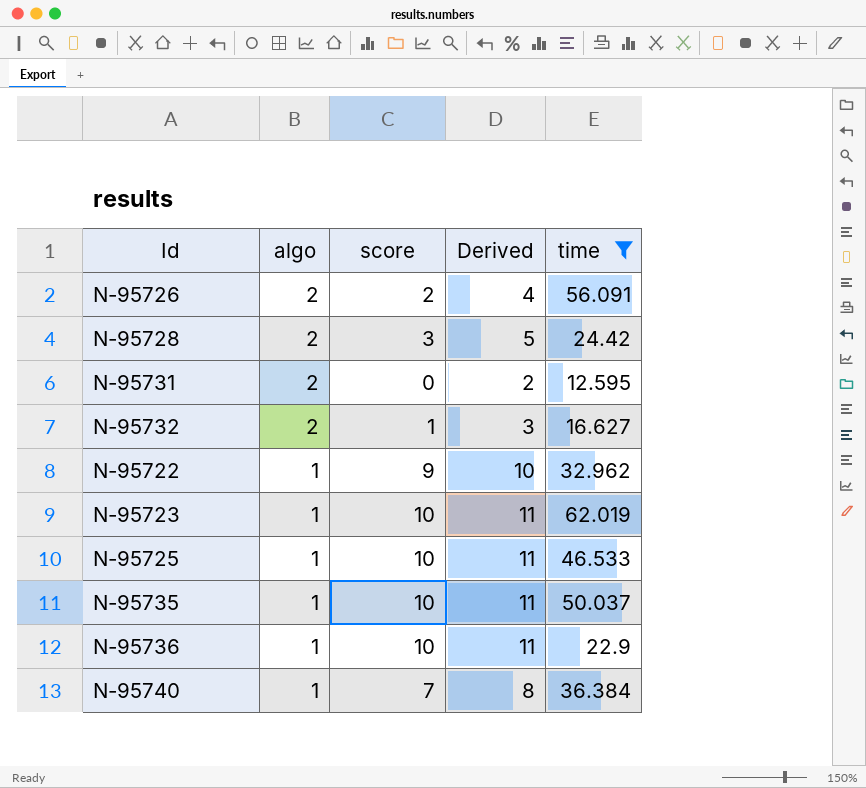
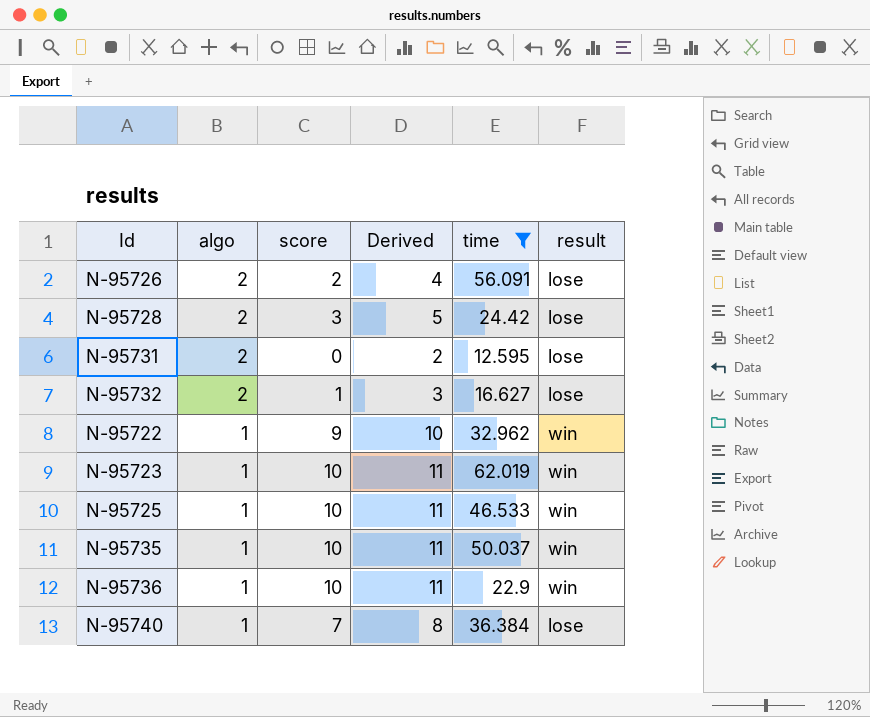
column result | position: none -> 6

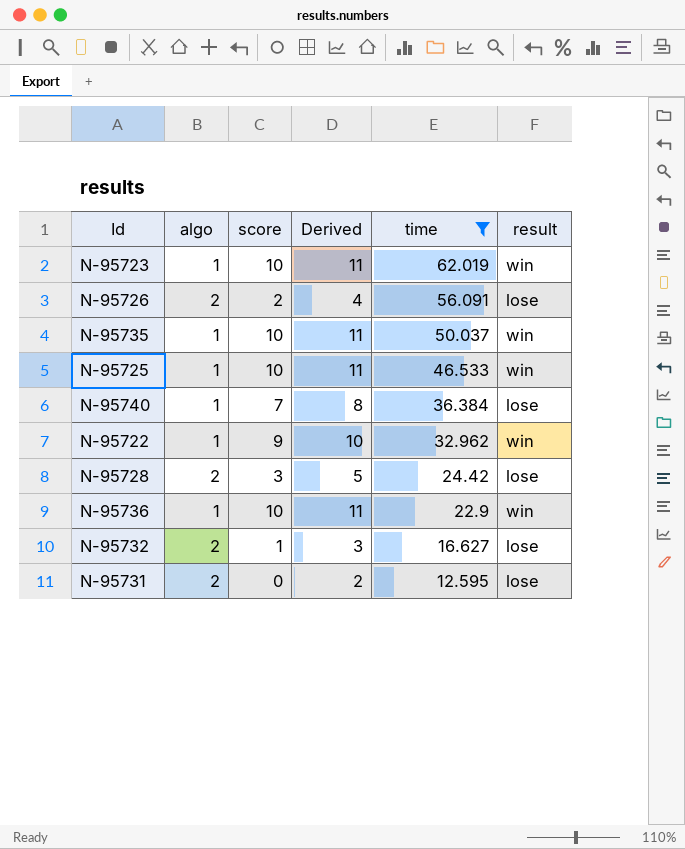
row order: algo descending -> time descending

